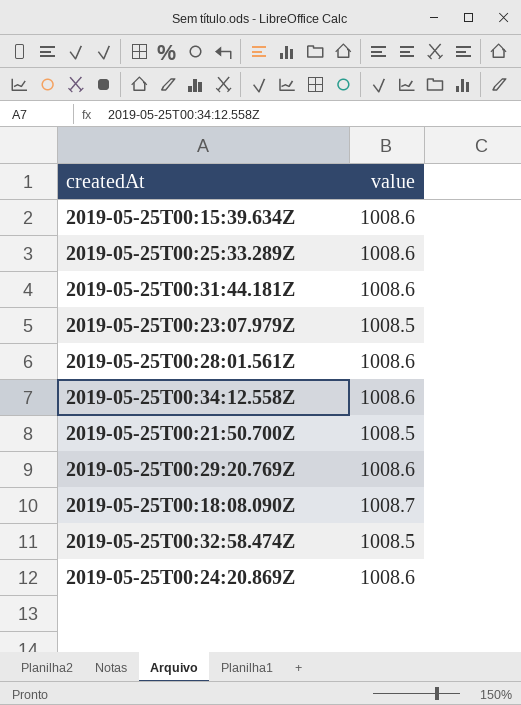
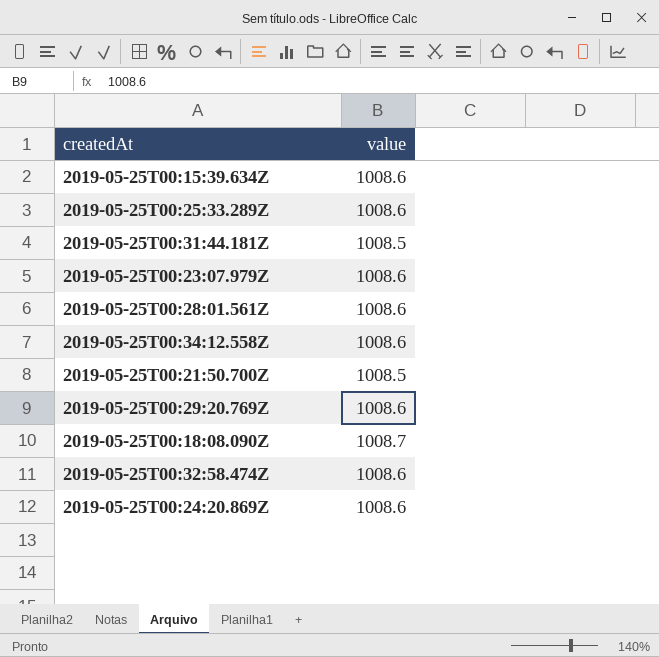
2019-05-25T00:31:44.181Z | value: 1008.6 -> 1008.5
2019-05-25T00:23:07.979Z | value: 1008.5 -> 1008.6
2019-05-25T00:32:58.474Z | value: 1008.5 -> 1008.6

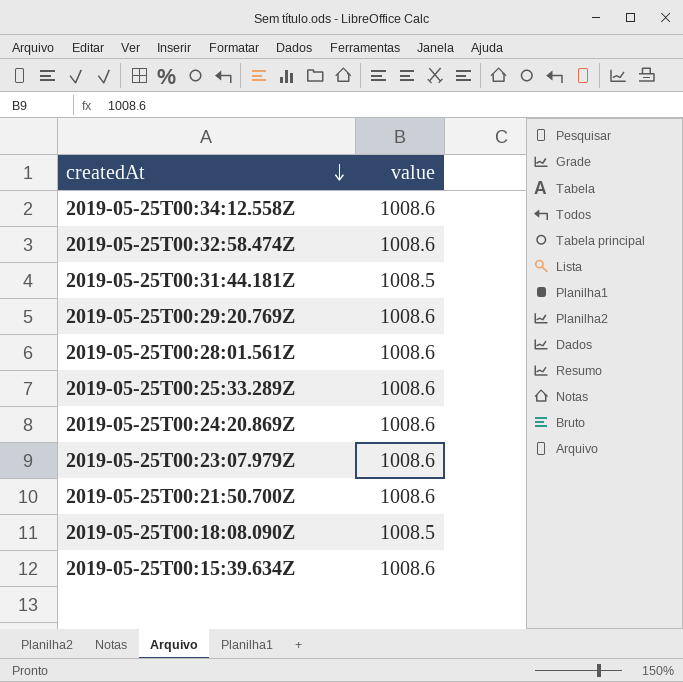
row order: none -> createdAt descending
2019-05-25T00:21:50.700Z | value: 1008.5 -> 1008.6
2019-05-25T00:18:08.090Z | value: 1008.7 -> 1008.5

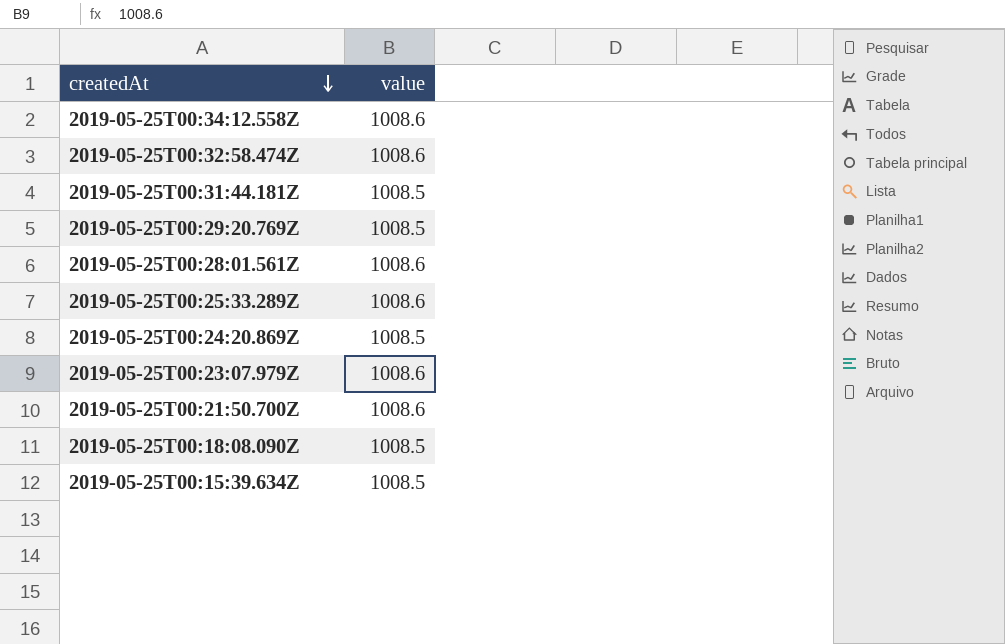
2019-05-25T00:29:20.769Z | value: 1008.6 -> 1008.5
2019-05-25T00:24:20.869Z | value: 1008.6 -> 1008.5
2019-05-25T00:15:39.634Z | value: 1008.6 -> 1008.5

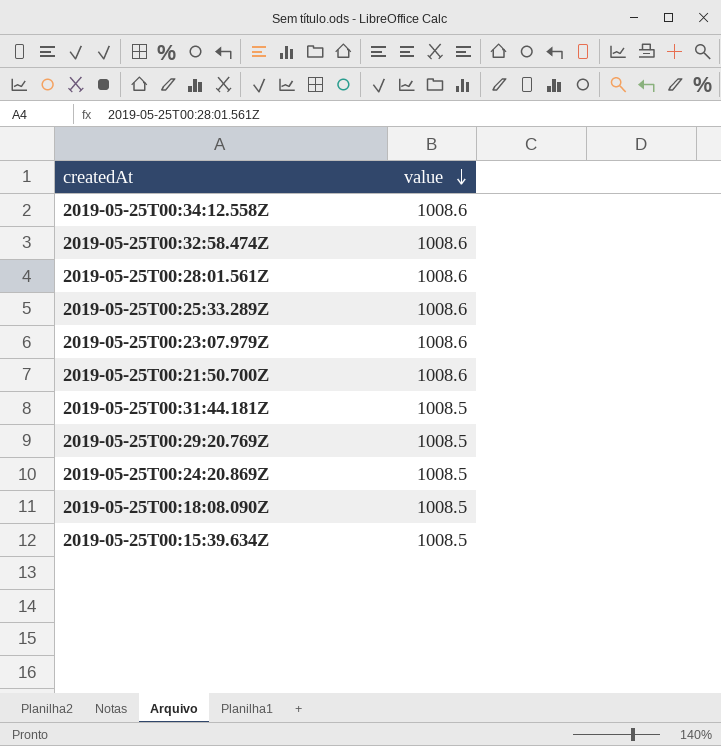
row order: createdAt descending -> value descending

